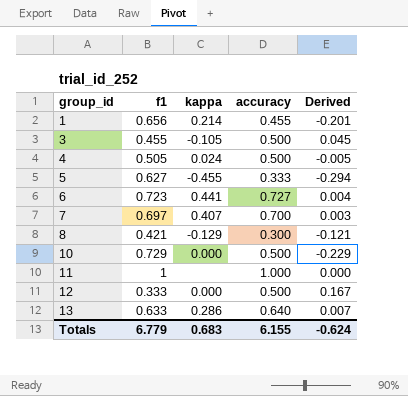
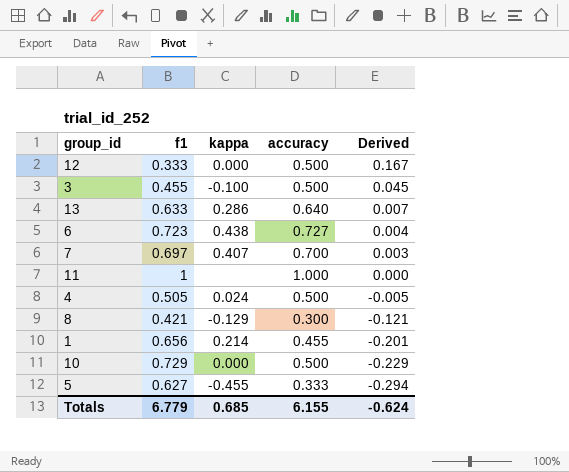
row order: group_id ascending -> Derived descending
3 | kappa: -0.105 -> -0.100
6 | kappa: 0.441 -> 0.438
Totals | kappa: 0.683 -> 0.685

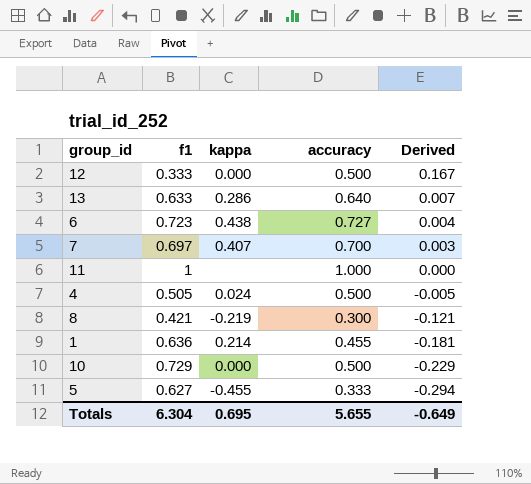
row 3: 0.455 | -0.100 | 0.500 | 0.045 -> none
8 | kappa: -0.129 -> -0.219
1 | f1: 0.656 -> 0.636
1 | Derived: -0.201 -> -0.181
Totals | f1: 6.779 -> 6.304
Totals | kappa: 0.685 -> 0.695
Totals | accuracy: 6.155 -> 5.655
Totals | Derived: -0.624 -> -0.649

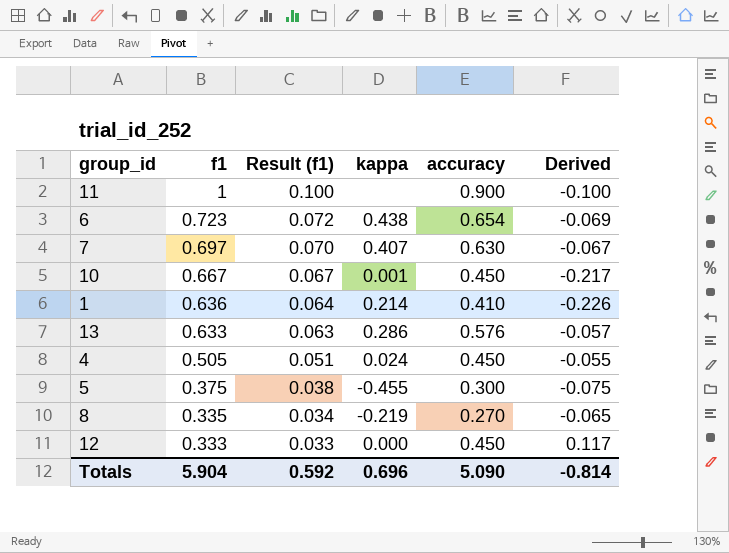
row order: Derived descending -> f1 descending
column Result (f1) | formula: none -> [f1] * 0.1
11 | accuracy: 1.000 -> 0.900
11 | Derived: 0.000 -> -0.100
6 | accuracy: 0.727 -> 0.654
6 | Derived: 0.004 -> -0.069
7 | accuracy: 0.700 -> 0.630
7 | Derived: 0.003 -> -0.067
10 | f1: 0.729 -> 0.667
10 | kappa: 0.000 -> 0.001
10 | accuracy: 0.500 -> 0.450
10 | Derived: -0.229 -> -0.217
1 | accuracy: 0.455 -> 0.410
1 | Derived: -0.181 -> -0.226
13 | accuracy: 0.640 -> 0.576
13 | Derived: 0.007 -> -0.057
4 | accuracy: 0.500 -> 0.450
4 | Derived: -0.005 -> -0.055
5 | f1: 0.627 -> 0.375
5 | accuracy: 0.333 -> 0.300
5 | Derived: -0.294 -> -0.075
8 | f1: 0.421 -> 0.335
8 | accuracy: 0.300 -> 0.270
8 | Derived: -0.121 -> -0.065
12 | accuracy: 0.500 -> 0.450
12 | Derived: 0.167 -> 0.117
Totals | f1: 6.304 -> 5.904
Totals | kappa: 0.695 -> 0.696
Totals | accuracy: 5.655 -> 5.090
Totals | Derived: -0.649 -> -0.814

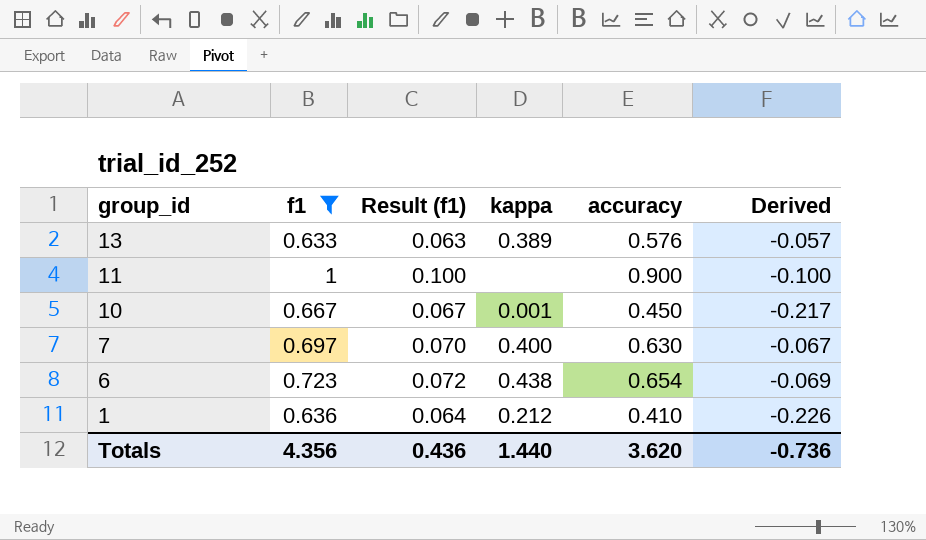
filter: none -> f1 >= 0.633
row order: f1 descending -> group_id descending
13 | kappa: 0.286 -> 0.389
7 | kappa: 0.407 -> 0.400
1 | kappa: 0.214 -> 0.212
Totals | f1: 5.904 -> 4.356
Totals | Result (f1): 0.592 -> 0.436
Totals | kappa: 0.696 -> 1.440
Totals | accuracy: 5.090 -> 3.620
Totals | Derived: -0.814 -> -0.736

